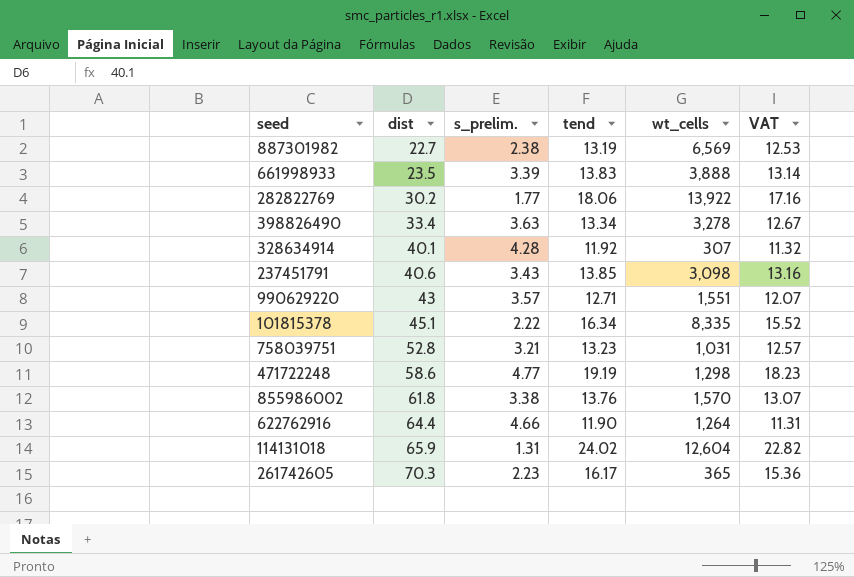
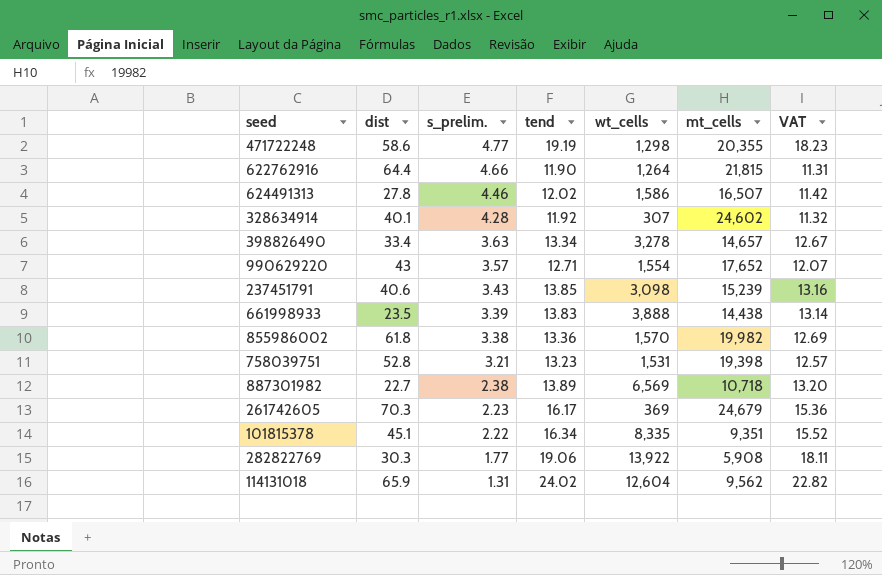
row order: dist ascending -> s_prelim. descending
column mt_cells | position: none -> 6
row 624491313: none -> 27.8 | 4.46 | 12.02 | 1,586 | 16,507 | 11.42
990629220 | wt_cells: 1,551 -> 1,554
855986002 | tend: 13.76 -> 13.36
855986002 | VAT: 13.07 -> 12.69
758039751 | wt_cells: 1,031 -> 1,531
887301982 | tend: 13.19 -> 13.89
887301982 | VAT: 12.53 -> 13.20
261742605 | wt_cells: 365 -> 369
282822769 | dist: 30.2 -> 30.3
282822769 | tend: 18.06 -> 19.06
282822769 | VAT: 17.16 -> 18.11

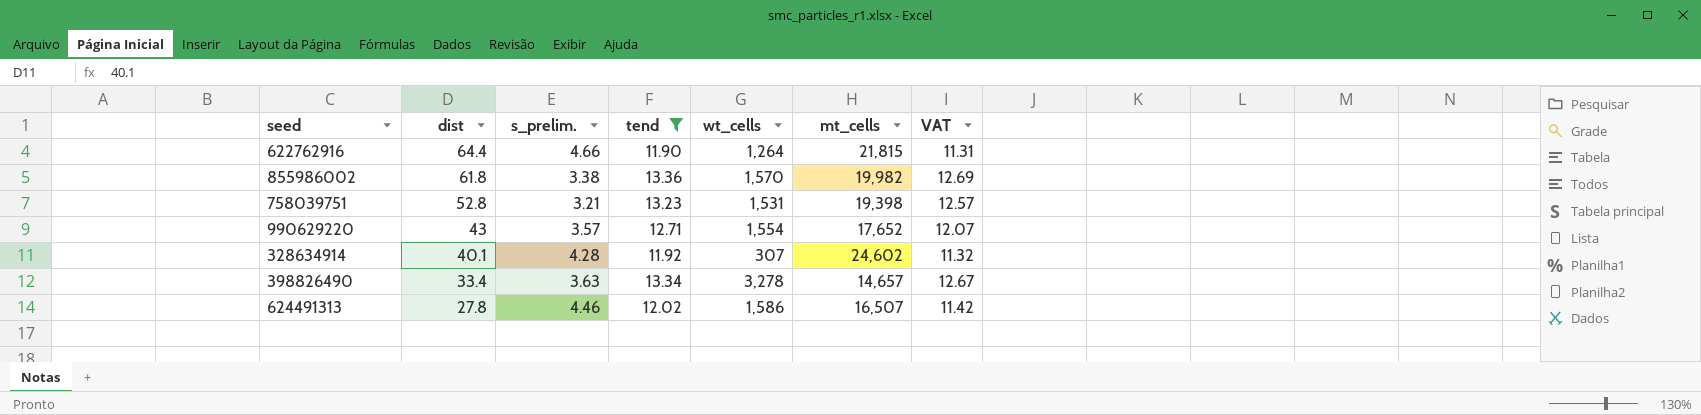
filter: none -> tend <= 13.36
row order: s_prelim. descending -> dist descending

